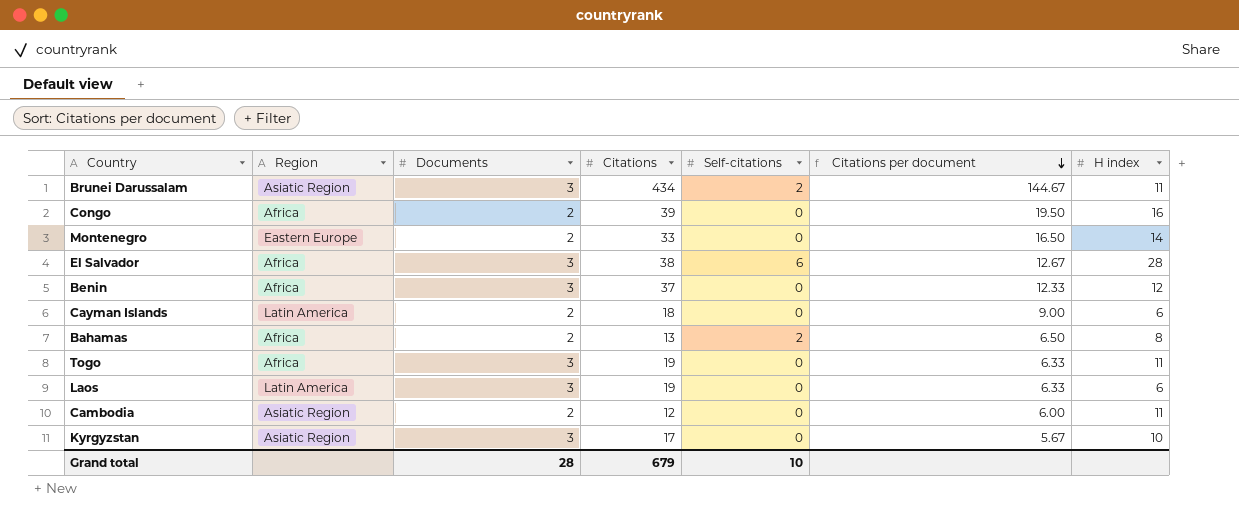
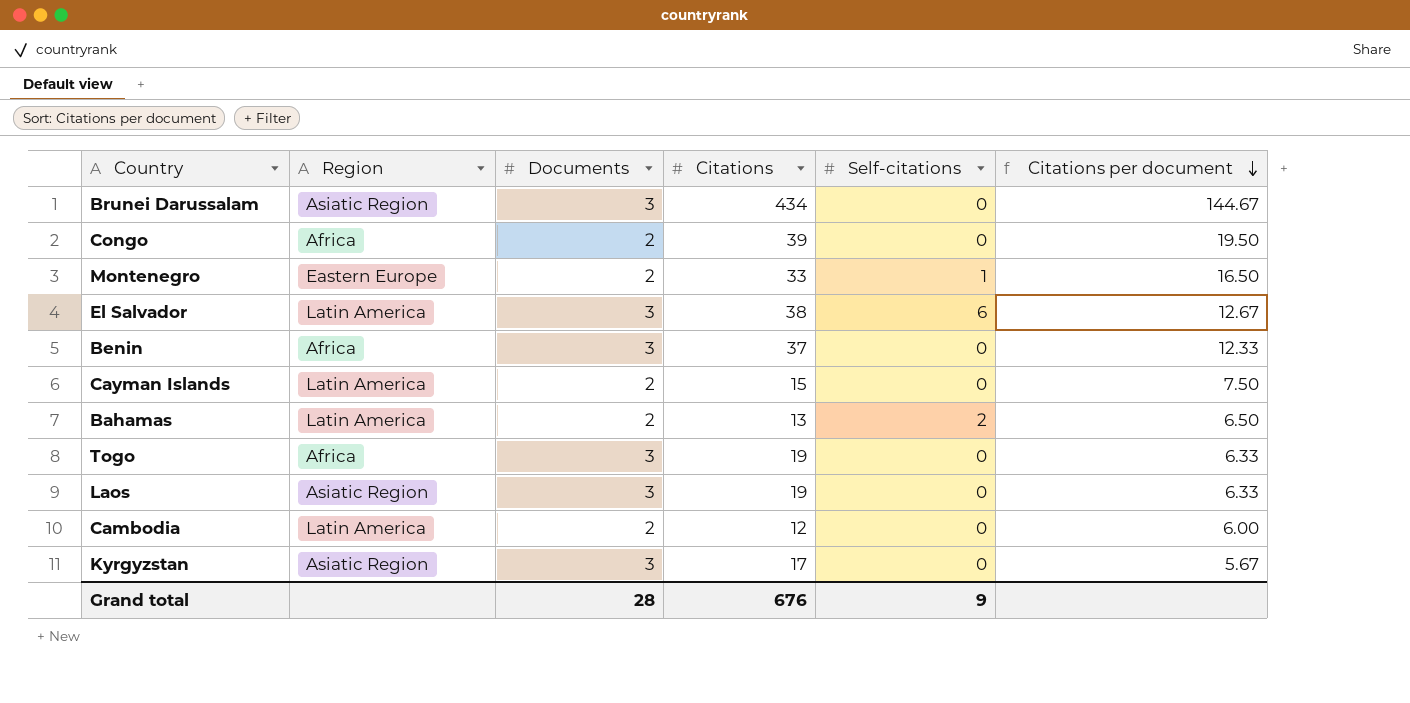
column H index | position: 7 -> none
Brunei Darussalam | Self-citations: 2 -> 0
Montenegro | Self-citations: 0 -> 1
El Salvador | Region: Africa -> Latin America
Cayman Islands | Citations: 18 -> 15
Cayman Islands | Citations per document: 9.00 -> 7.50
Bahamas | Region: Africa -> Latin America
Laos | Region: Latin America -> Asiatic Region
Cambodia | Region: Asiatic Region -> Latin America
Grand total | Citations: 679 -> 676
Grand total | Self-citations: 10 -> 9

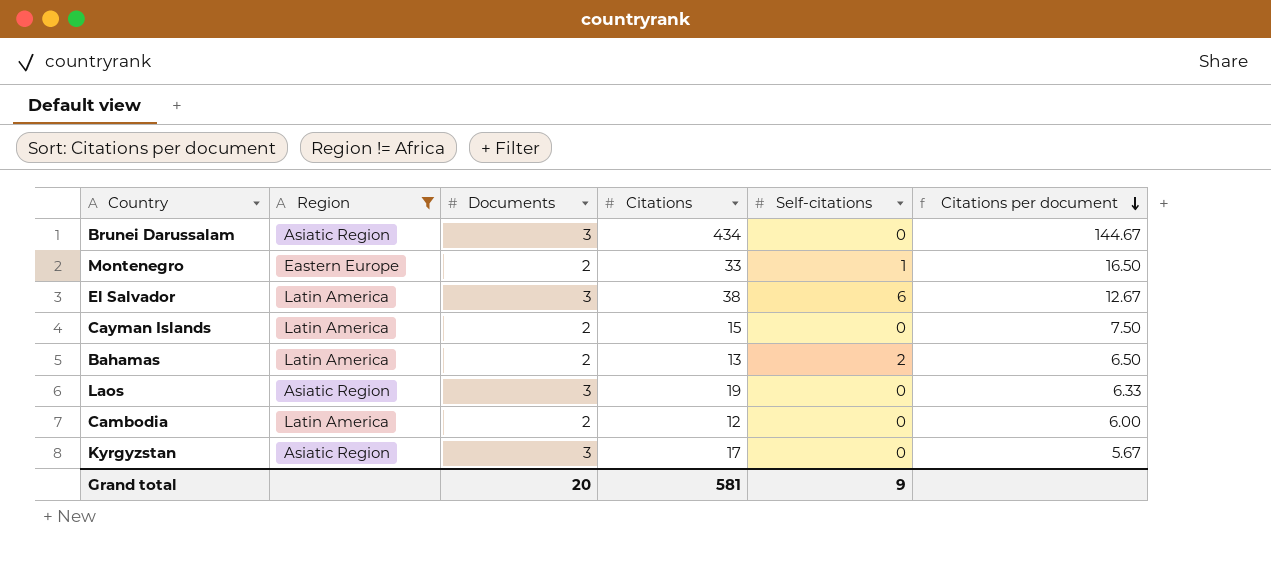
filter: none -> Region != Africa
Grand total | Documents: 28 -> 20
Grand total | Citations: 676 -> 581

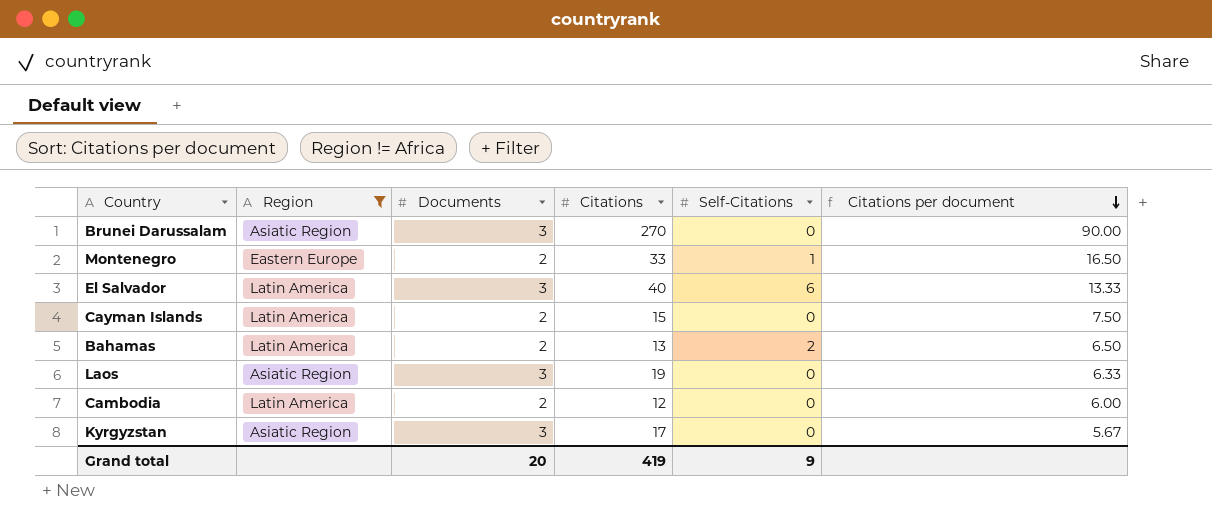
column name: Self-citations -> Self-Citations
Brunei Darussalam | Citations: 434 -> 270
Brunei Darussalam | Citations per document: 144.67 -> 90.00
El Salvador | Citations: 38 -> 40
El Salvador | Citations per document: 12.67 -> 13.33
Grand total | Citations: 581 -> 419

